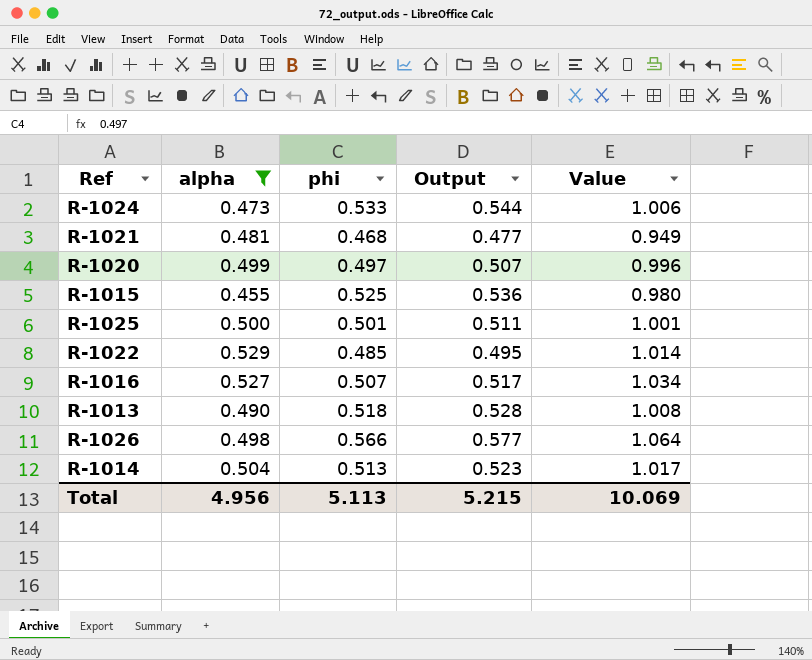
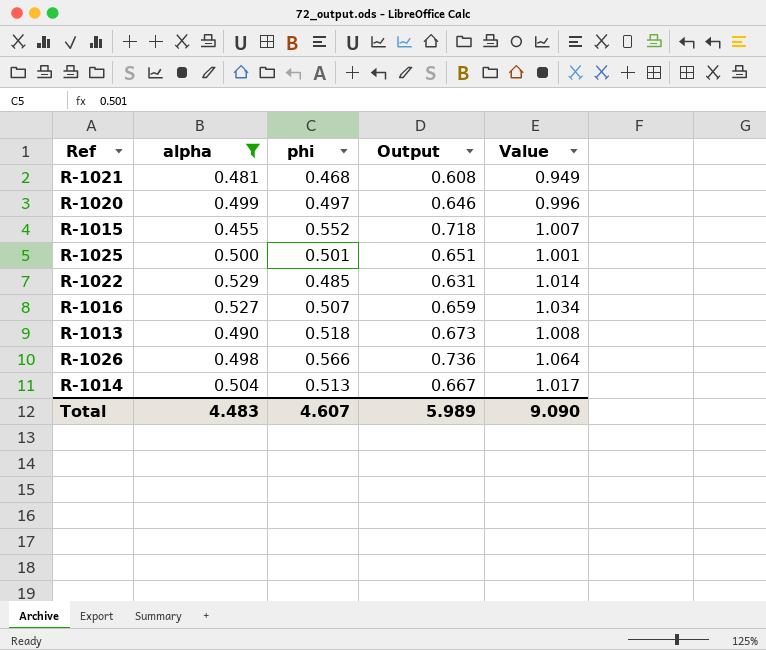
column Output | formula: [phi] * 1.02 -> [phi] * 1.3
row R-1024: 0.473 | 0.533 | 0.544 | 1.006 -> none
R-1015 | phi: 0.525 -> 0.552
R-1015 | Value: 0.980 -> 1.007
Total | alpha: 4.956 -> 4.483
Total | phi: 5.113 -> 4.607
Total | Output: 5.215 -> 5.989
Total | Value: 10.069 -> 9.090

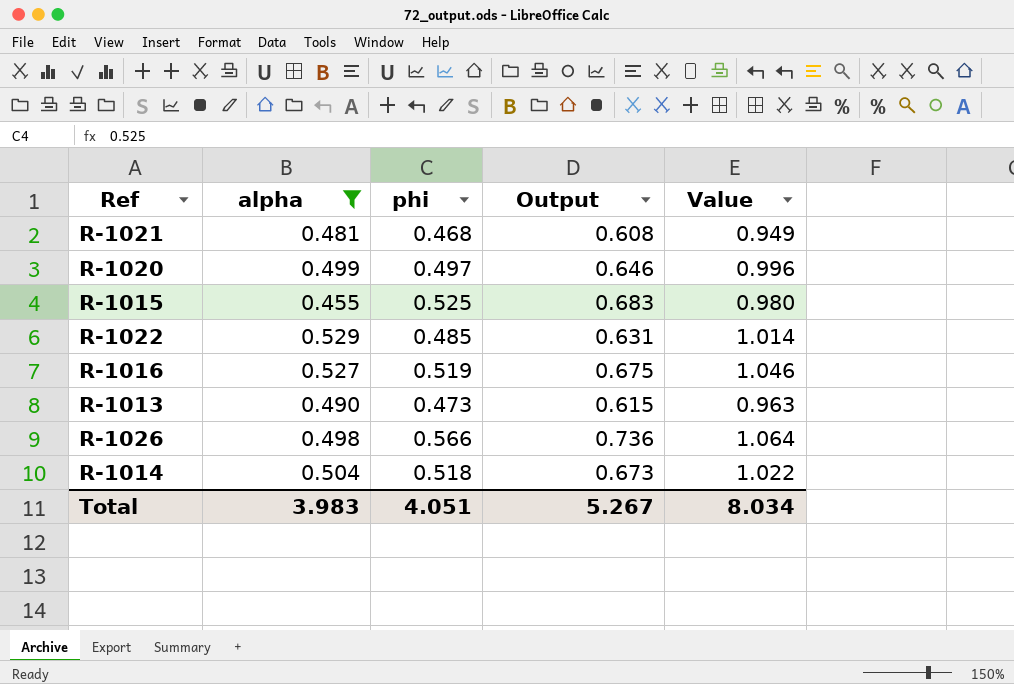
row R-1025: 0.500 | 0.501 | 0.651 | 1.001 -> none
R-1015 | phi: 0.552 -> 0.525
R-1015 | Output: 0.718 -> 0.683
R-1015 | Value: 1.007 -> 0.980
R-1016 | phi: 0.507 -> 0.519
R-1016 | Output: 0.659 -> 0.675
R-1016 | Value: 1.034 -> 1.046
R-1013 | phi: 0.518 -> 0.473
R-1013 | Output: 0.673 -> 0.615
R-1013 | Value: 1.008 -> 0.963
R-1014 | phi: 0.513 -> 0.518
R-1014 | Output: 0.667 -> 0.673
R-1014 | Value: 1.017 -> 1.022
Total | alpha: 4.483 -> 3.983
Total | phi: 4.607 -> 4.051
Total | Output: 5.989 -> 5.267
Total | Value: 9.090 -> 8.034

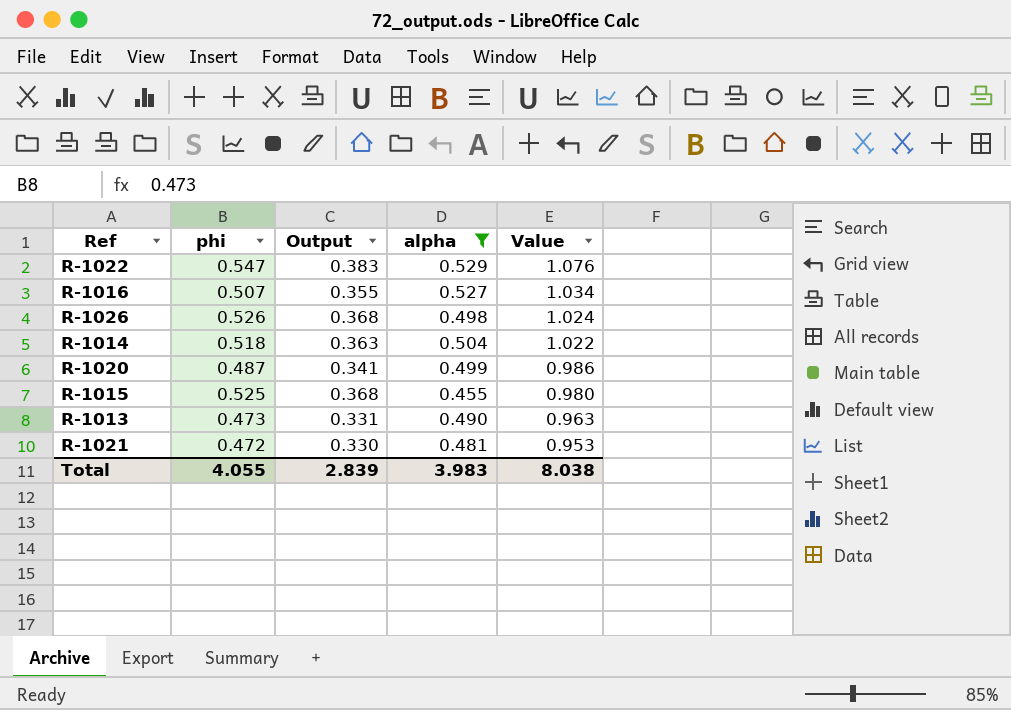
row order: none -> Value descending
column Output | formula: [phi] * 1.3 -> [phi] * 0.7
column alpha | position: 2 -> 4
R-1022 | phi: 0.485 -> 0.547
R-1022 | Value: 1.014 -> 1.076
R-1016 | phi: 0.519 -> 0.507
R-1016 | Value: 1.046 -> 1.034
R-1026 | phi: 0.566 -> 0.526
R-1026 | Value: 1.064 -> 1.024
R-1020 | phi: 0.497 -> 0.487
R-1020 | Value: 0.996 -> 0.986
R-1021 | phi: 0.468 -> 0.472
R-1021 | Value: 0.949 -> 0.953
Total | phi: 4.051 -> 4.055
Total | Output: 5.267 -> 2.839
Total | Value: 8.034 -> 8.038

